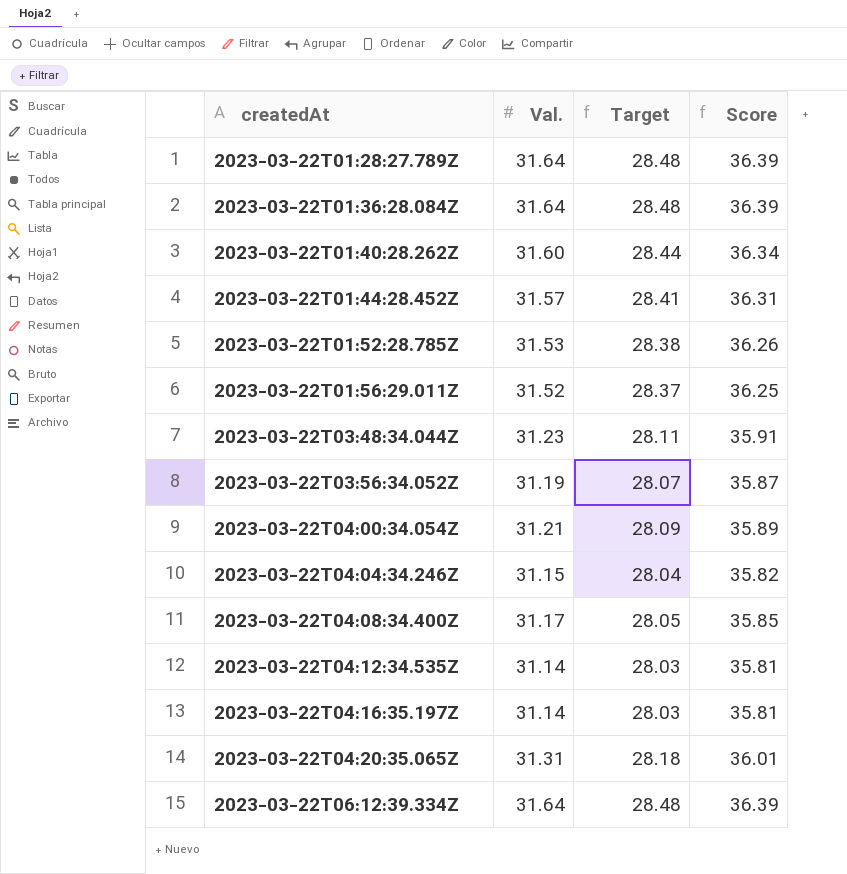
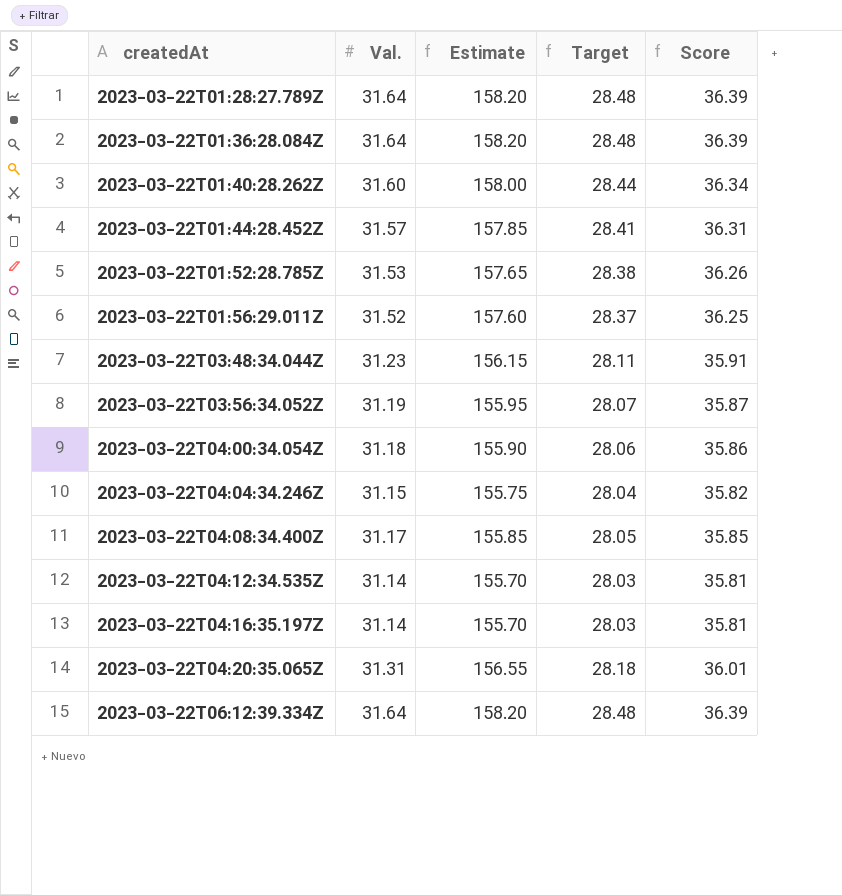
column Estimate | formula: none -> [Val.] * 5
2023-03-22T04:00:34.054Z | Val.: 31.21 -> 31.18
2023-03-22T04:00:34.054Z | Target: 28.09 -> 28.06
2023-03-22T04:00:34.054Z | Score: 35.89 -> 35.86

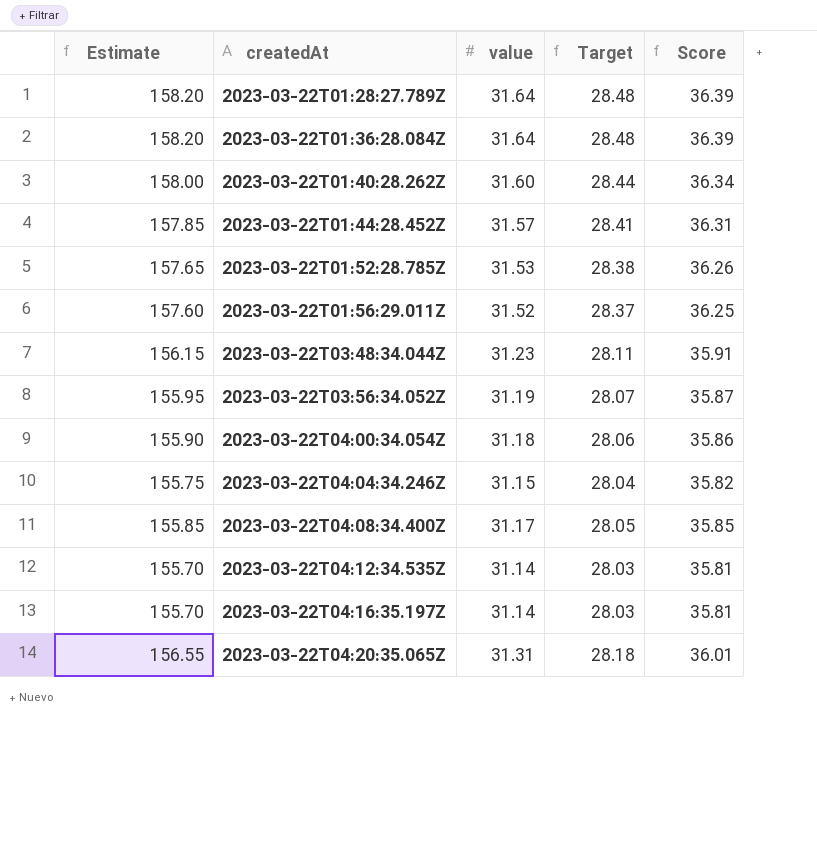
column Estimate | position: 3 -> 1
column name: Val. -> value
row 2023-03-22T06:12:39.334Z: 31.64 | 158.20 | 28.48 | 36.39 -> none

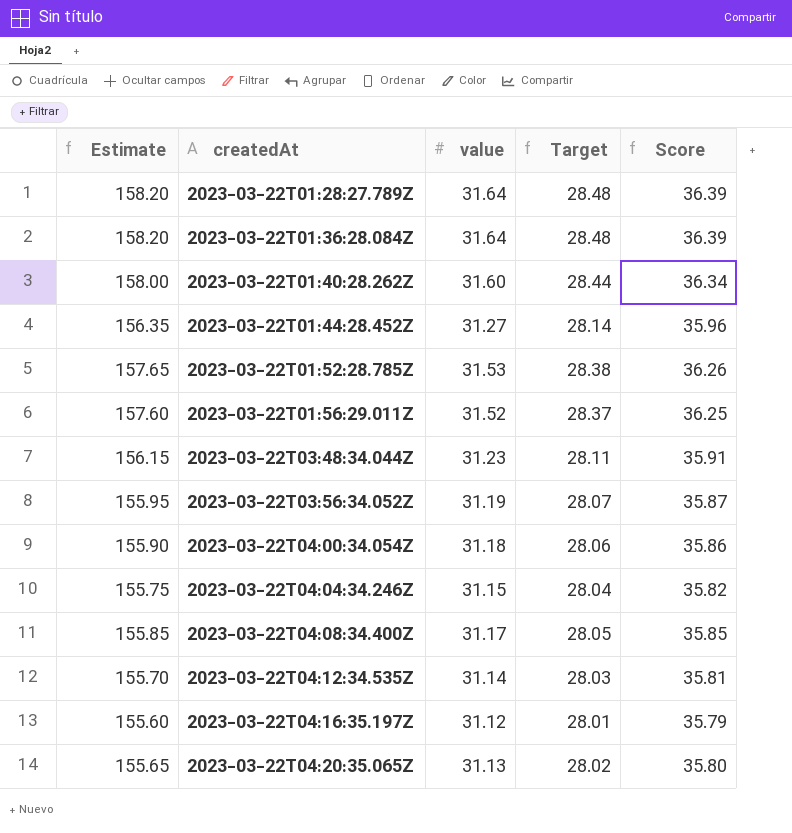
2023-03-22T01:44:28.452Z | Estimate: 157.85 -> 156.35
2023-03-22T01:44:28.452Z | value: 31.57 -> 31.27
2023-03-22T01:44:28.452Z | Target: 28.41 -> 28.14
2023-03-22T01:44:28.452Z | Score: 36.31 -> 35.96
2023-03-22T04:16:35.197Z | Estimate: 155.70 -> 155.60
2023-03-22T04:16:35.197Z | value: 31.14 -> 31.12
2023-03-22T04:16:35.197Z | Target: 28.03 -> 28.01
2023-03-22T04:16:35.197Z | Score: 35.81 -> 35.79
2023-03-22T04:20:35.065Z | Estimate: 156.55 -> 155.65
2023-03-22T04:20:35.065Z | value: 31.31 -> 31.13
2023-03-22T04:20:35.065Z | Target: 28.18 -> 28.02
2023-03-22T04:20:35.065Z | Score: 36.01 -> 35.80

